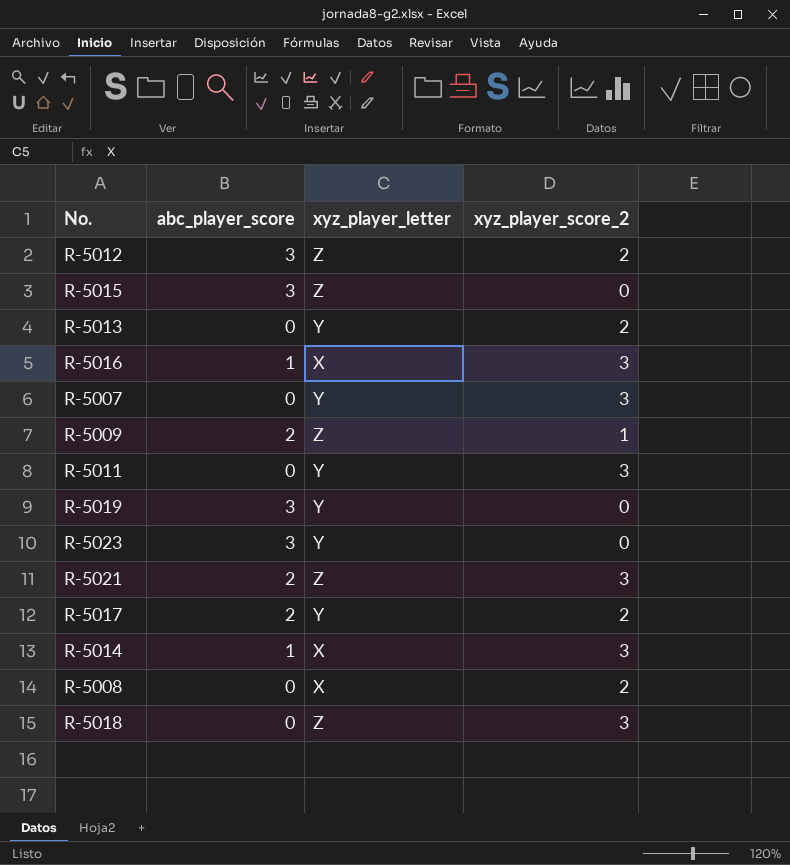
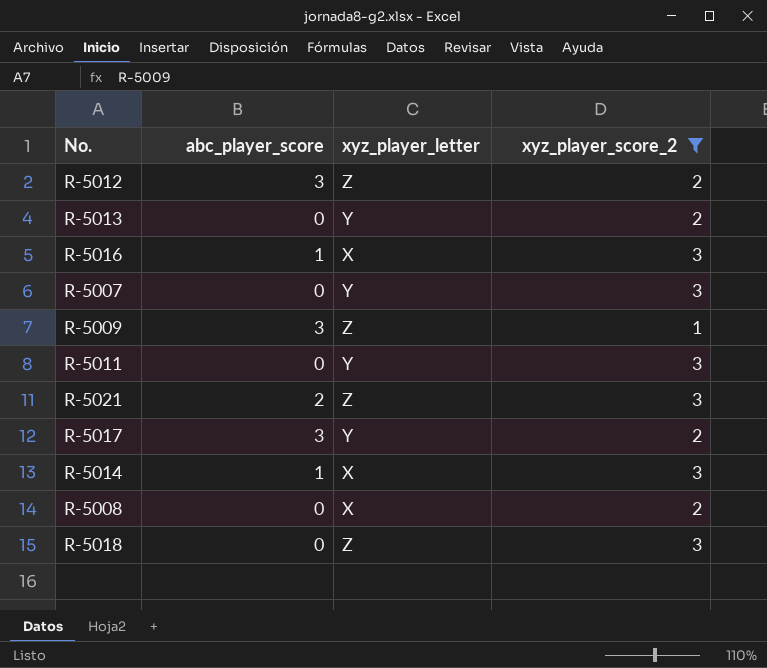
filter: none -> xyz_player_score_2 != 0
R-5009 | abc_player_score: 2 -> 3
R-5017 | abc_player_score: 2 -> 3

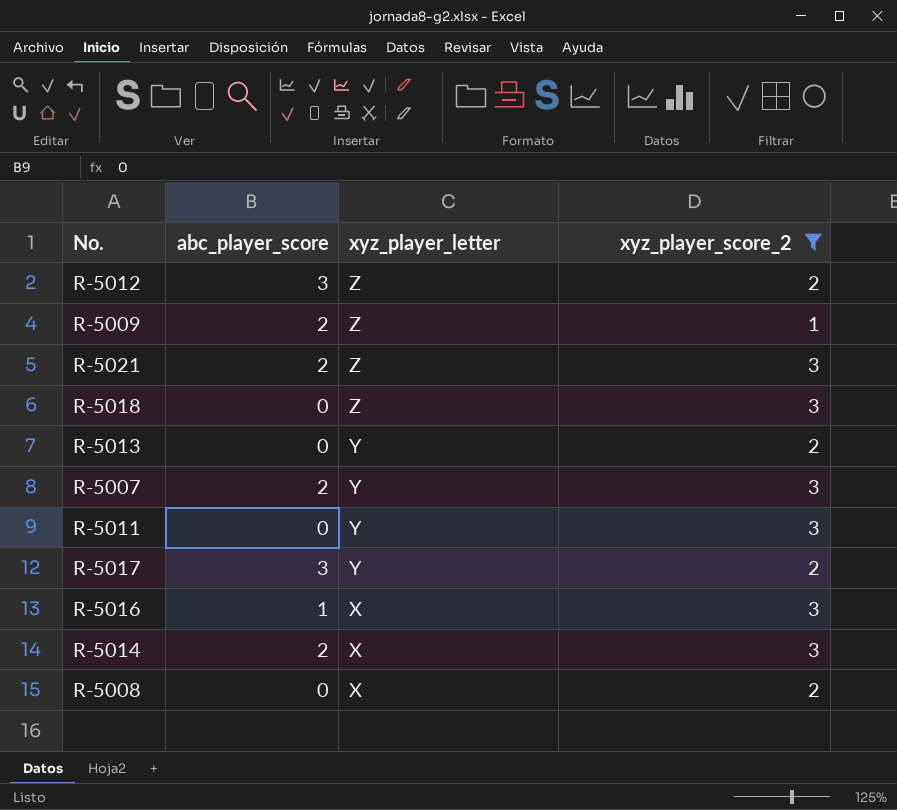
row order: none -> xyz_player_letter descending
R-5009 | abc_player_score: 3 -> 2
R-5007 | abc_player_score: 0 -> 2
R-5014 | abc_player_score: 1 -> 2

